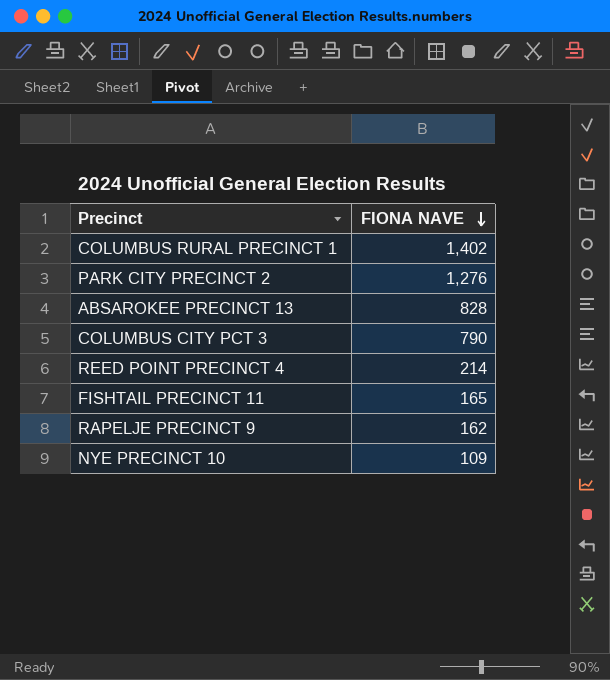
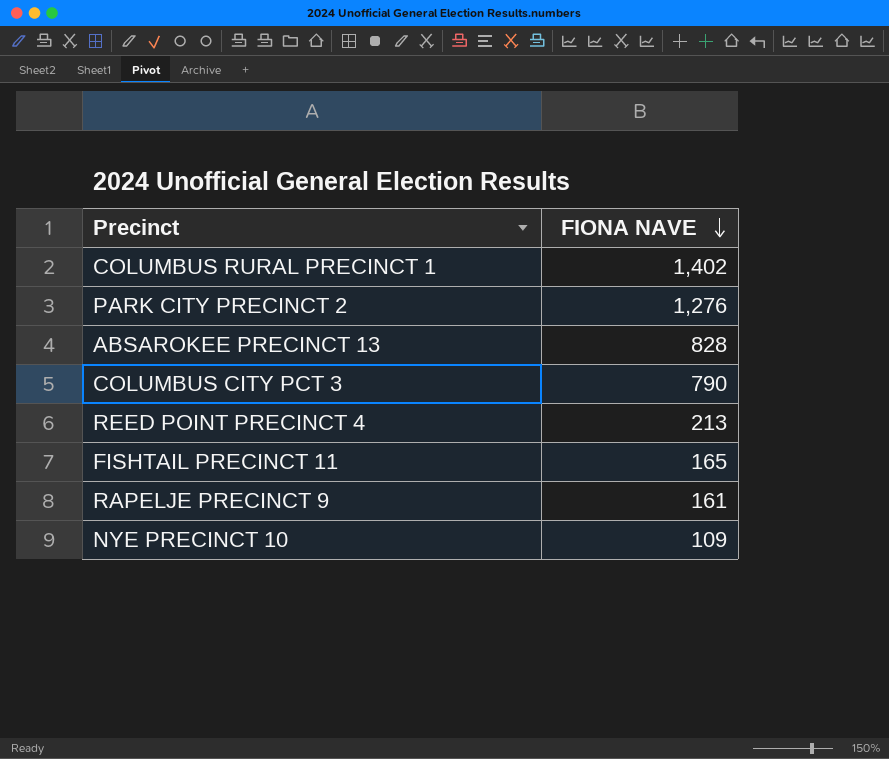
REED POINT PRECINCT 4 | FIONA NAVE: 214 -> 213
RAPELJE PRECINCT 9 | FIONA NAVE: 162 -> 161

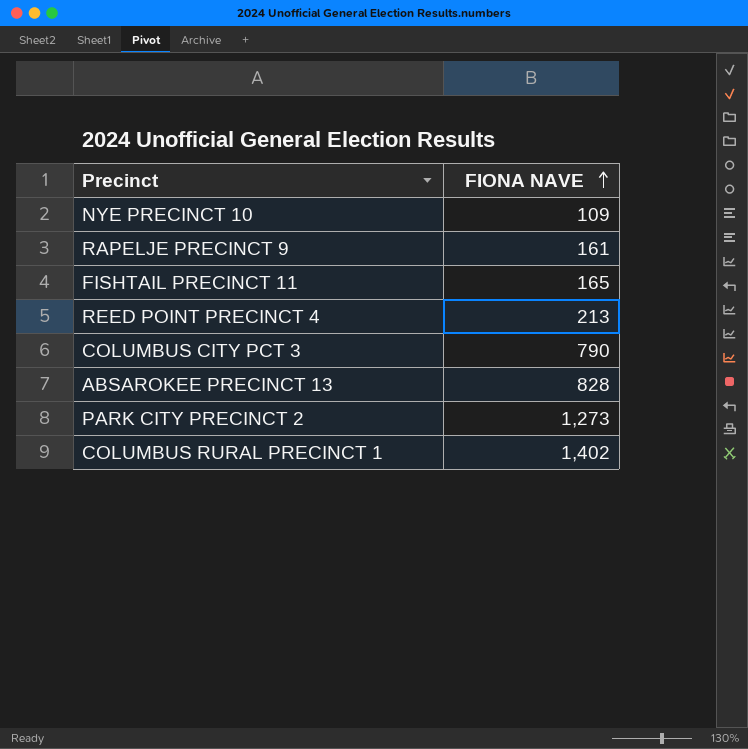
row order: FIONA NAVE descending -> FIONA NAVE ascending
PARK CITY PRECINCT 2 | FIONA NAVE: 1,276 -> 1,273

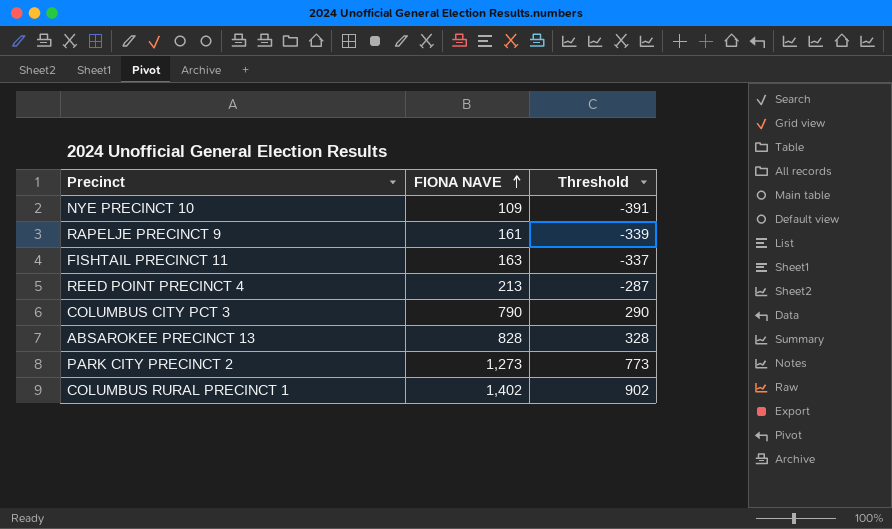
column Threshold | formula: none -> [FIONA NAVE] - 500
FISHTAIL PRECINCT 11 | FIONA NAVE: 165 -> 163

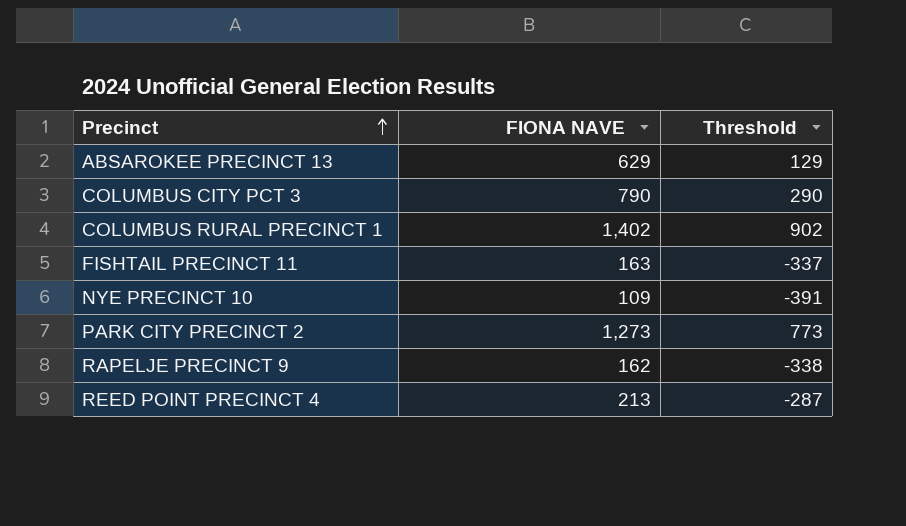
row order: FIONA NAVE ascending -> Precinct ascending
ABSAROKEE PRECINCT 13 | FIONA NAVE: 828 -> 629
ABSAROKEE PRECINCT 13 | Threshold: 328 -> 129
RAPELJE PRECINCT 9 | FIONA NAVE: 161 -> 162
RAPELJE PRECINCT 9 | Threshold: -339 -> -338

